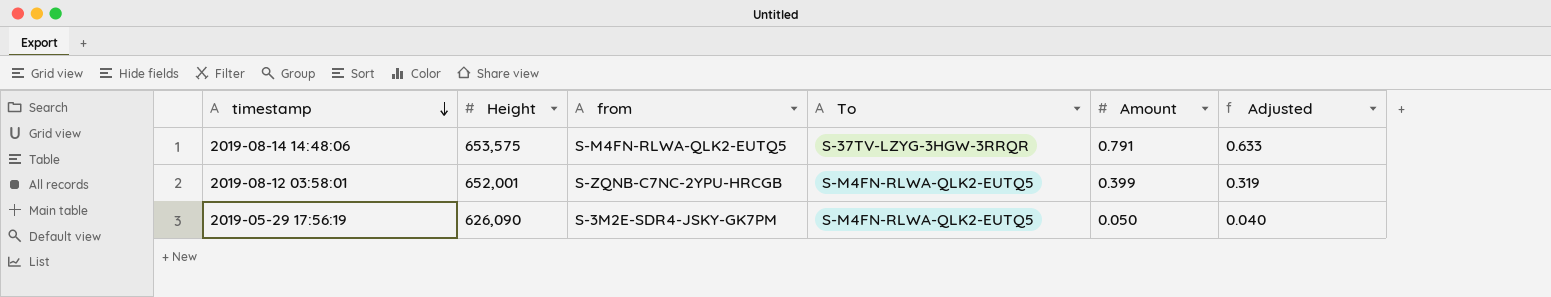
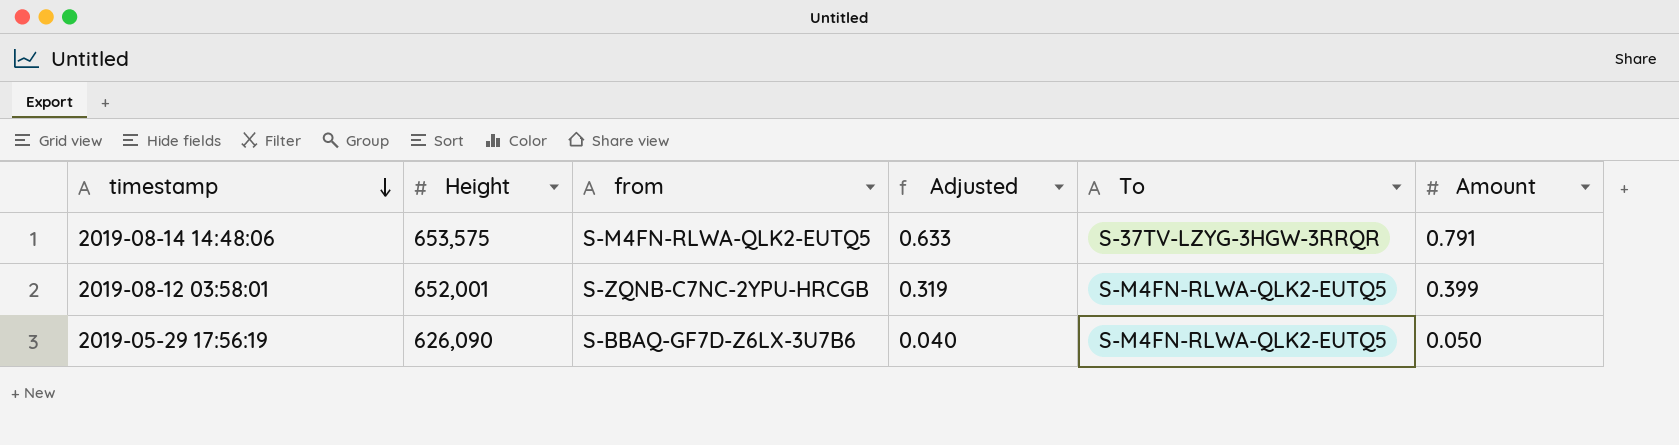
column Adjusted | position: 6 -> 4
2019-05-29 17:56:19 | from: S-3M2E-SDR4-JSKY-GK7PM -> S-BBAQ-GF7D-Z6LX-3U7B6

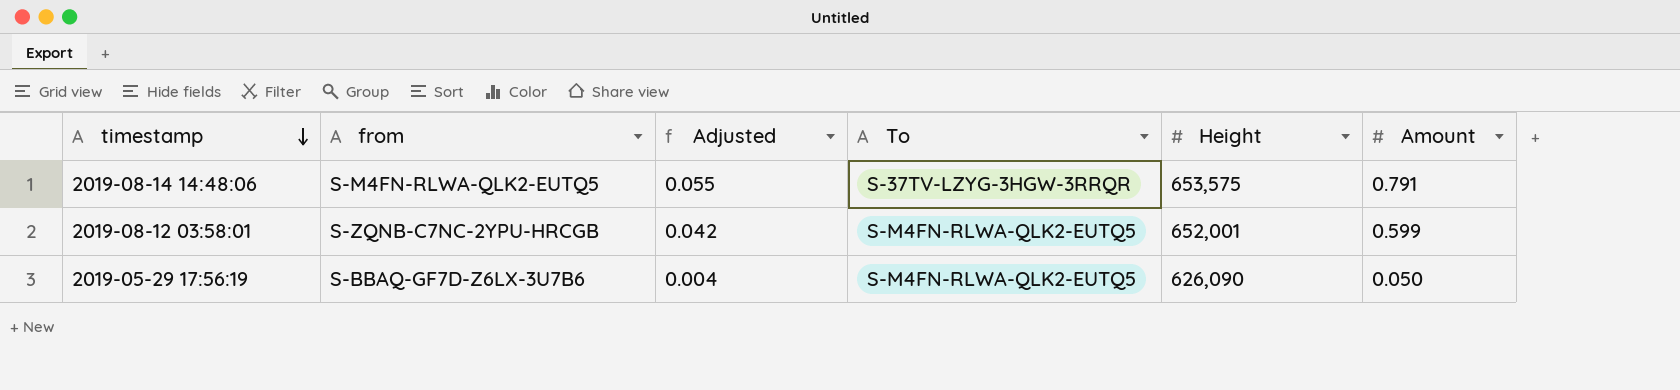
column Adjusted | formula: [Amount] * 0.8 -> [Amount] * 0.07
column Height | position: 2 -> 5
2019-08-12 03:58:01 | Amount: 0.399 -> 0.599

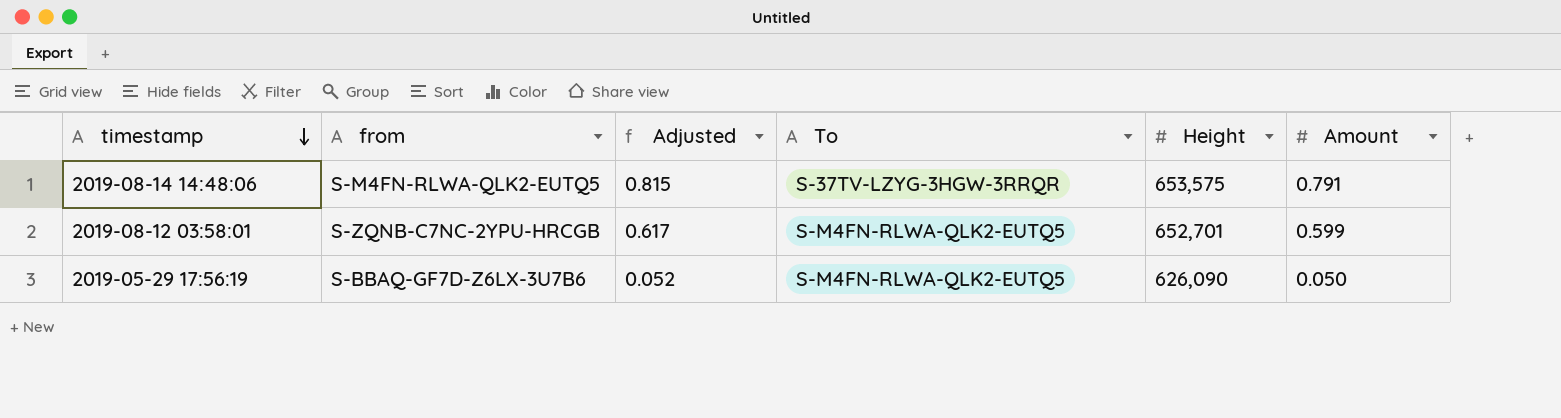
column Adjusted | formula: [Amount] * 0.07 -> [Amount] * 1.03
2019-08-12 03:58:01 | Height: 652,001 -> 652,701

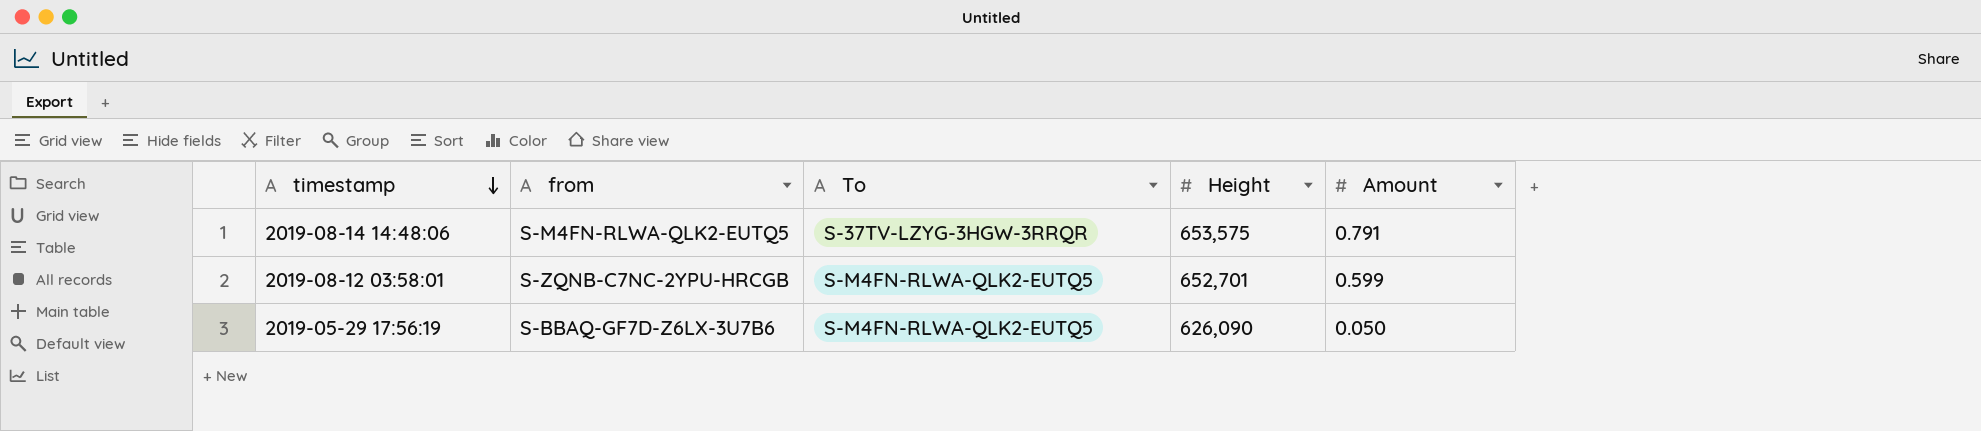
column Adjusted | formula: [Amount] * 1.03 -> none

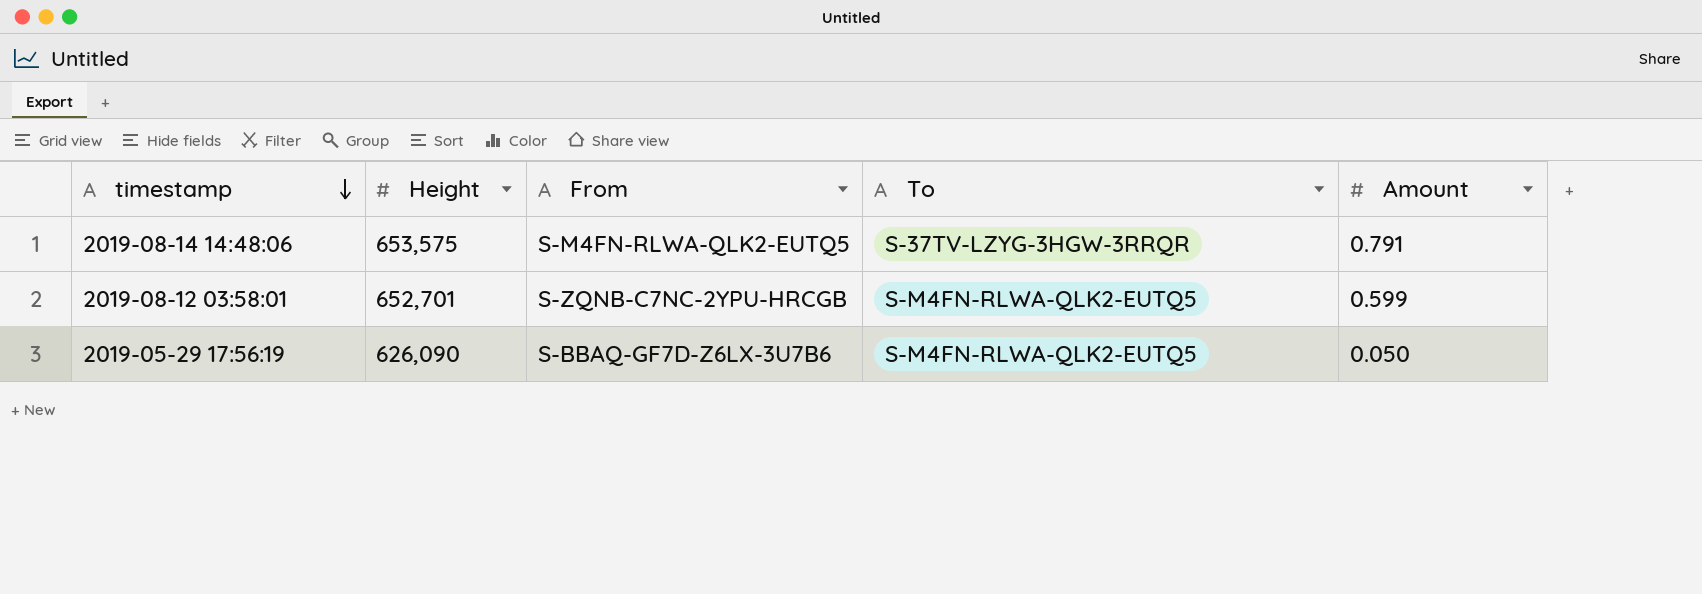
column Height | position: 4 -> 2
column name: from -> From

